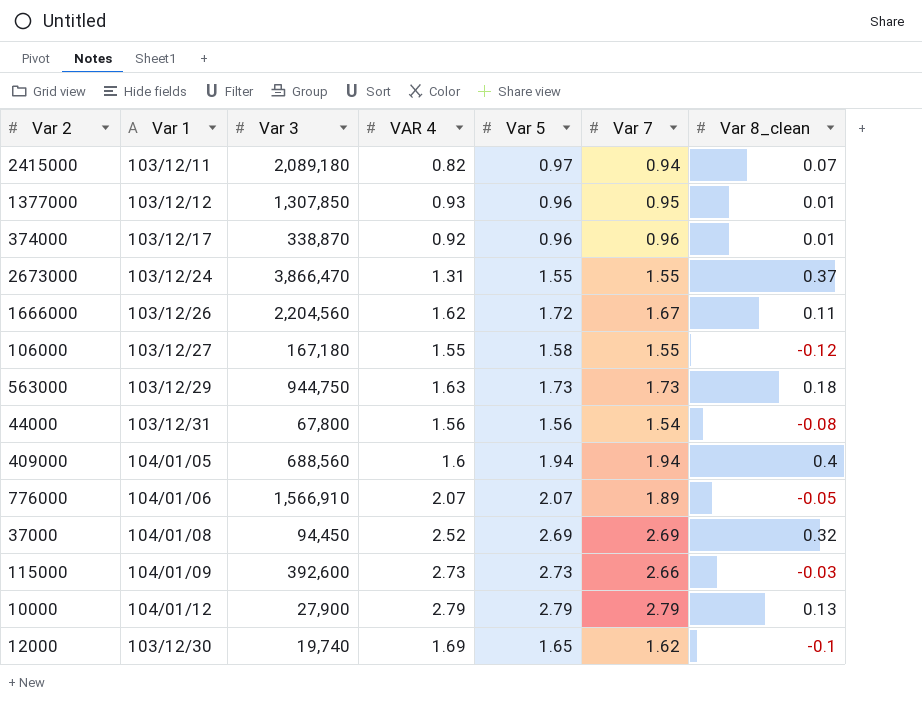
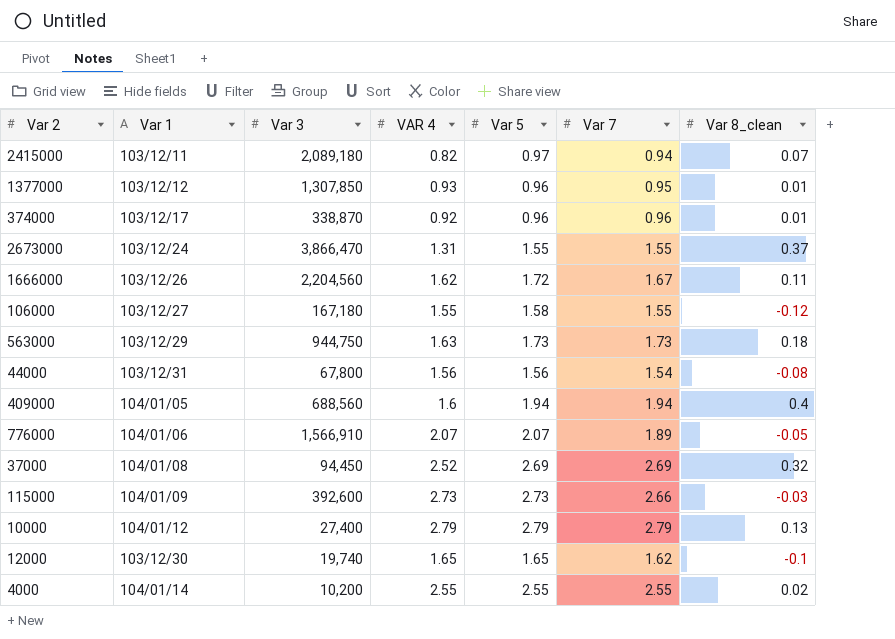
10000 | Var 3: 27,900 -> 27,400
12000 | VAR 4: 1.69 -> 1.65
row 4000: none -> 104/01/14 | 10,200 | 2.55 | 2.55 | 2.55 | 0.02

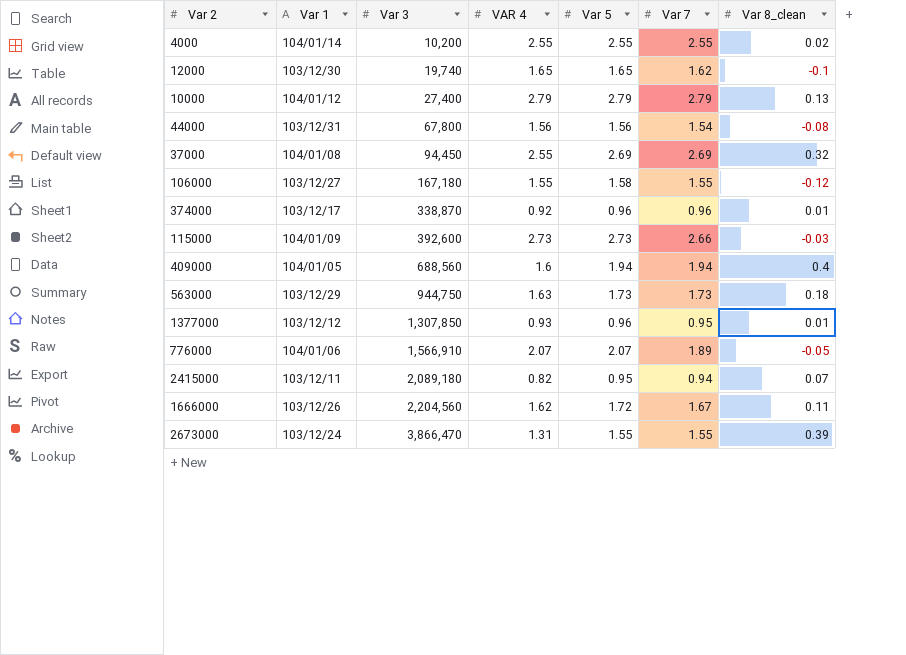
row order: none -> Var 3 ascending
37000 | VAR 4: 2.52 -> 2.55
2415000 | Var 5: 0.97 -> 0.95
2673000 | Var 8_clean: 0.37 -> 0.39

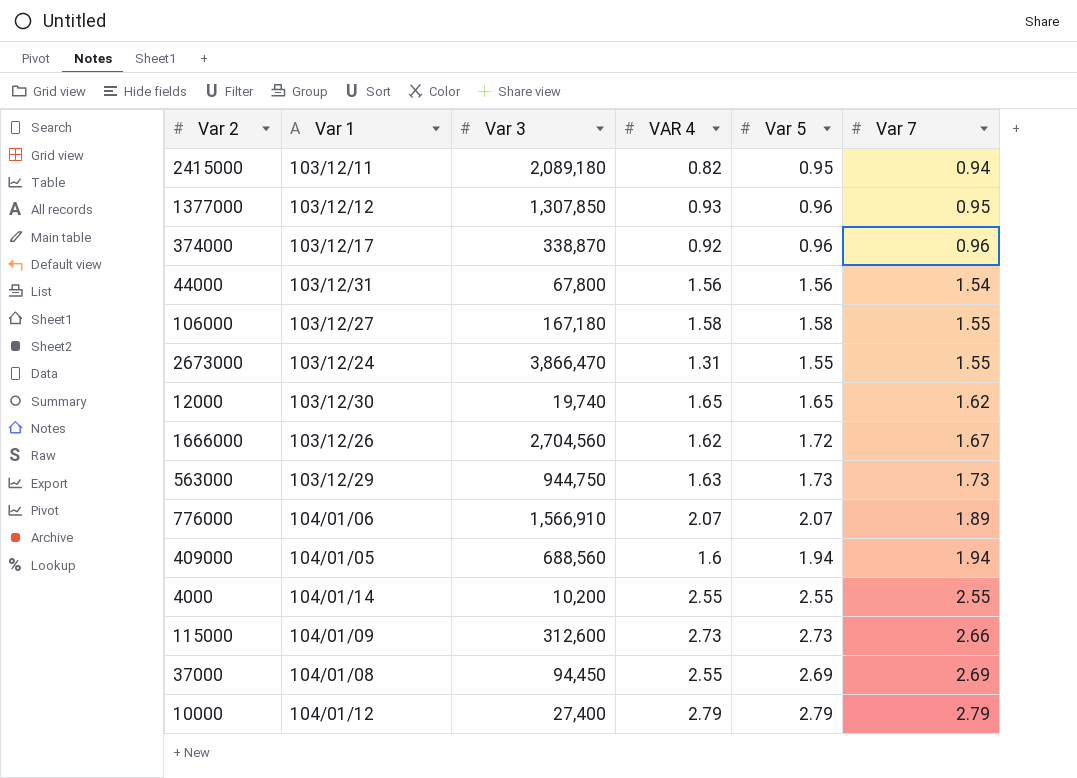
row order: Var 3 ascending -> Var 7 ascending
column Var 8_clean | position: 7 -> none
106000 | VAR 4: 1.55 -> 1.58
1666000 | Var 3: 2,204,560 -> 2,704,560
115000 | Var 3: 392,600 -> 312,600

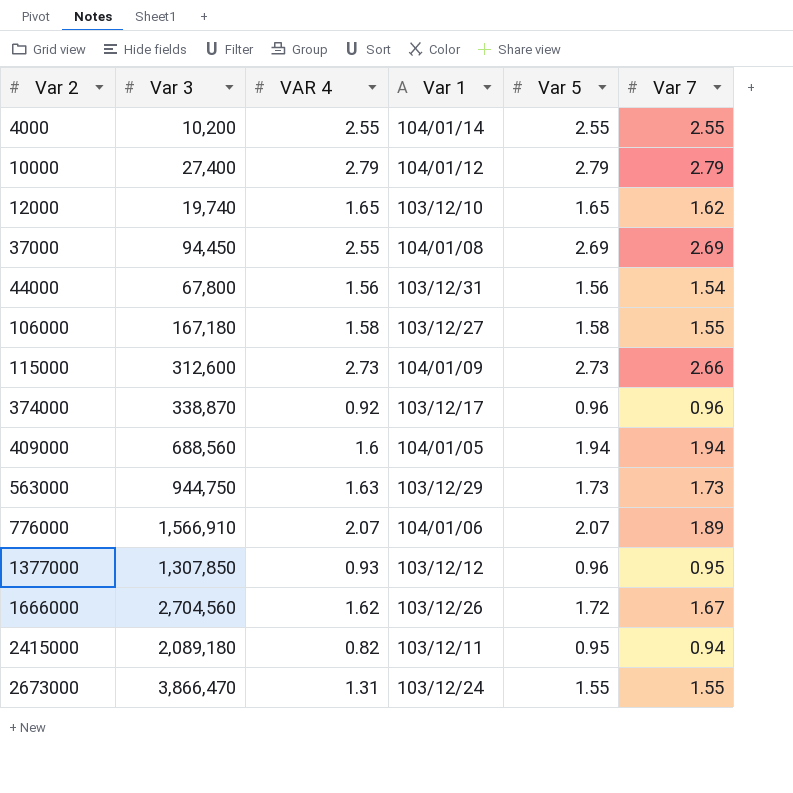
row order: Var 7 ascending -> Var 2 ascending
column Var 1 | position: 2 -> 4
12000 | Var 1: 103/12/30 -> 103/12/10

